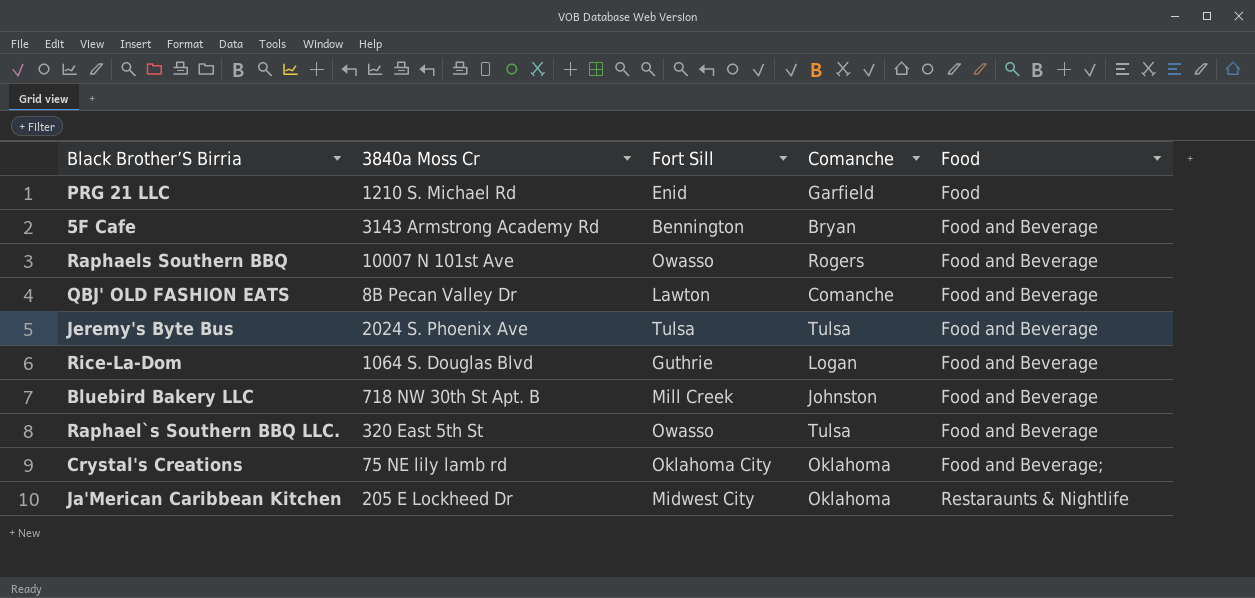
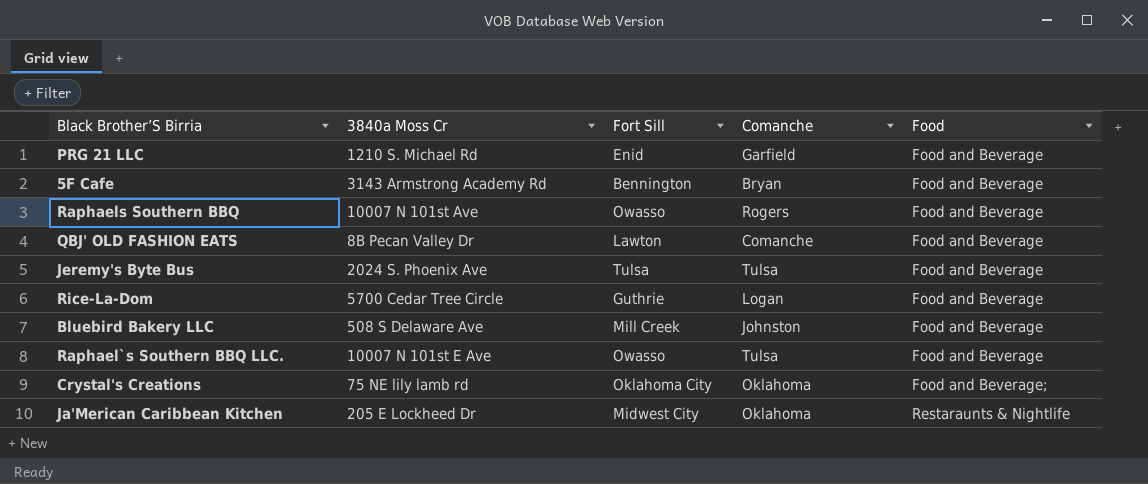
PRG 21 LLC | Food: Food -> Food and Beverage
Rice-La-Dom | 3840a Moss Cr: 1064 S. Douglas Blvd -> 5700 Cedar Tree Circle
Bluebird Bakery LLC | 3840a Moss Cr: 718 NW 30th St Apt. B -> 508 S Delaware Ave
Raphael`s Southern BBQ LLC. | 3840a Moss Cr: 320 East 5th St -> 10007 N 101st E Ave

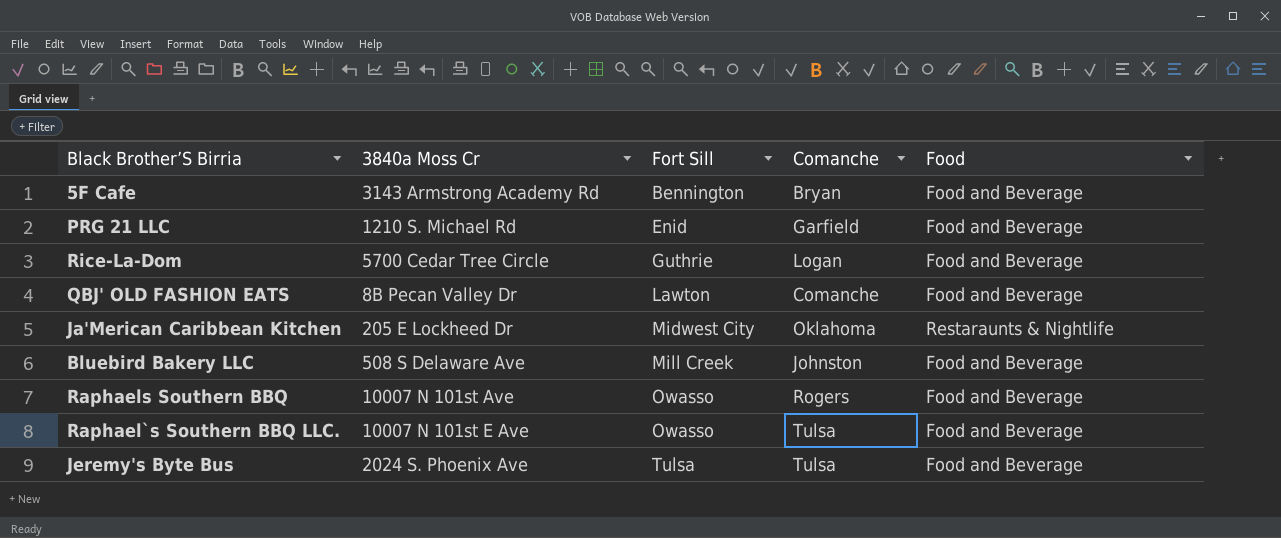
row order: Food ascending -> Fort Sill ascending
row Crystal's Creations: 75 NE lily lamb rd | Oklahoma City | Oklahoma | Food and Beverage; -> none

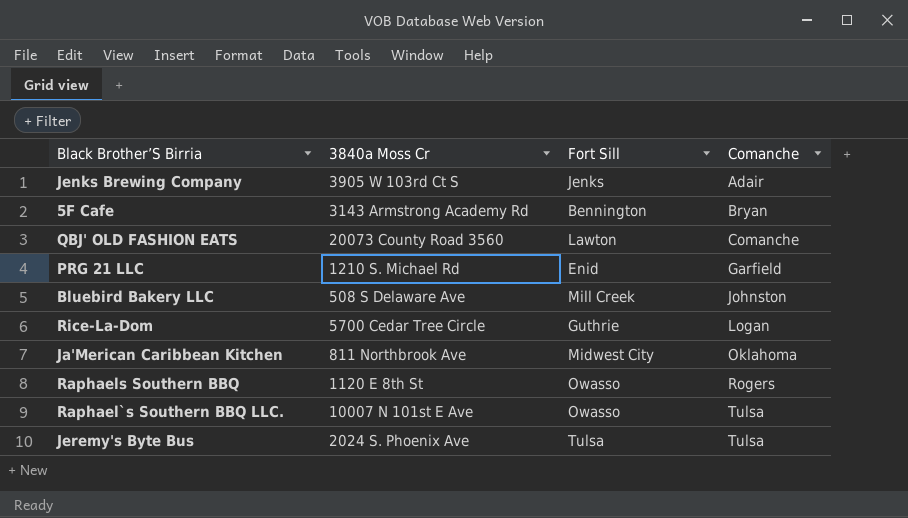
row order: Fort Sill ascending -> Comanche ascending
column Food | position: 5 -> none
row Jenks Brewing Company: none -> 3905 W 103rd Ct S | Jenks | Adair
QBJ' OLD FASHION EATS | 3840a Moss Cr: 8B Pecan Valley Dr -> 20073 County Road 3560
Ja'Merican Caribbean Kitchen | 3840a Moss Cr: 205 E Lockheed Dr -> 811 Northbrook Ave
Raphaels Southern BBQ | 3840a Moss Cr: 10007 N 101st Ave -> 1120 E 8th St

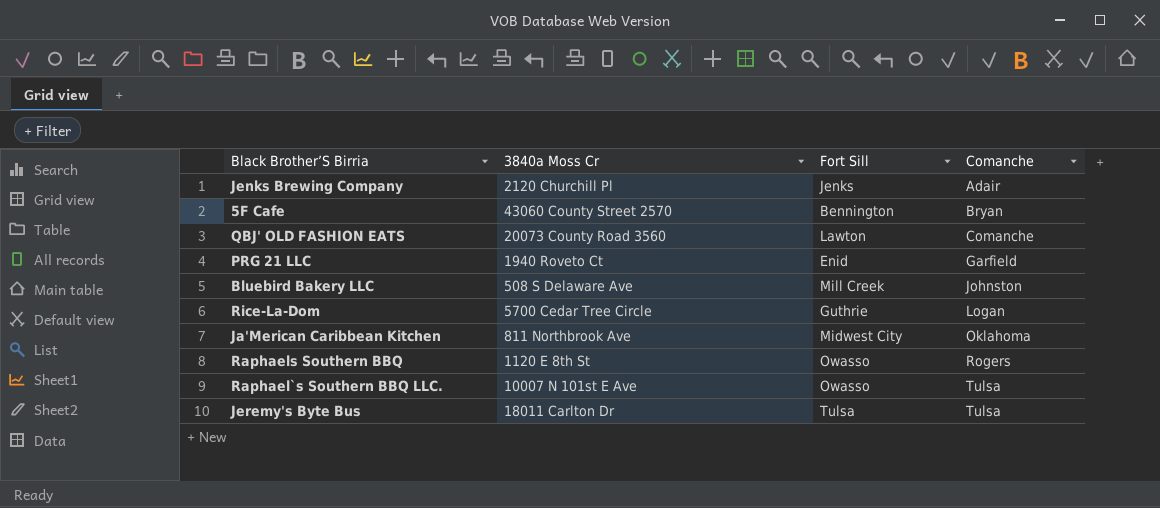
Jenks Brewing Company | 3840a Moss Cr: 3905 W 103rd Ct S -> 2120 Churchill Pl
5F Cafe | 3840a Moss Cr: 3143 Armstrong Academy Rd -> 43060 County Street 2570
PRG 21 LLC | 3840a Moss Cr: 1210 S. Michael Rd -> 1940 Roveto Ct
Jeremy's Byte Bus | 3840a Moss Cr: 2024 S. Phoenix Ave -> 18011 Carlton Dr

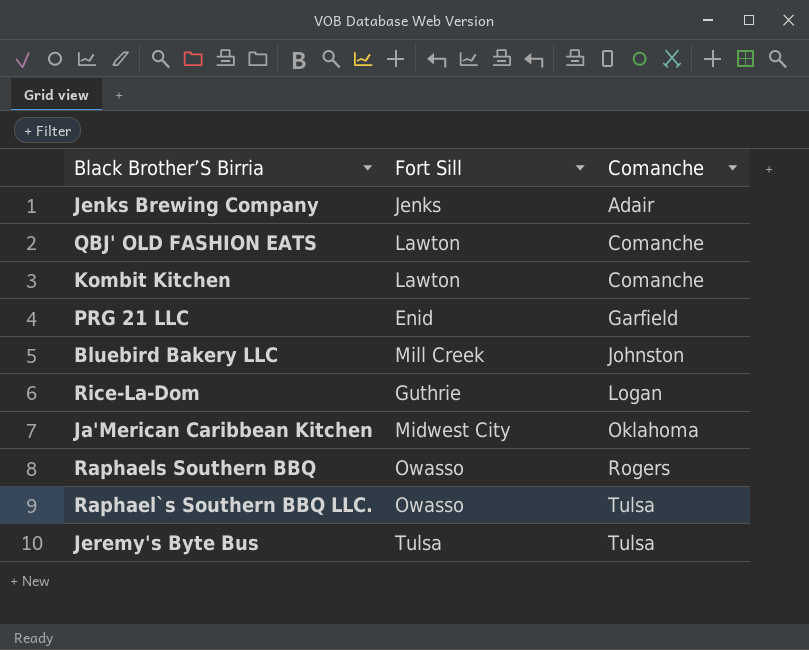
column 3840a Moss Cr | position: 2 -> none
row 5F Cafe: 43060 County Street 2570 | Bennington | Bryan -> none
row Kombit Kitchen: none -> Lawton | Comanche

